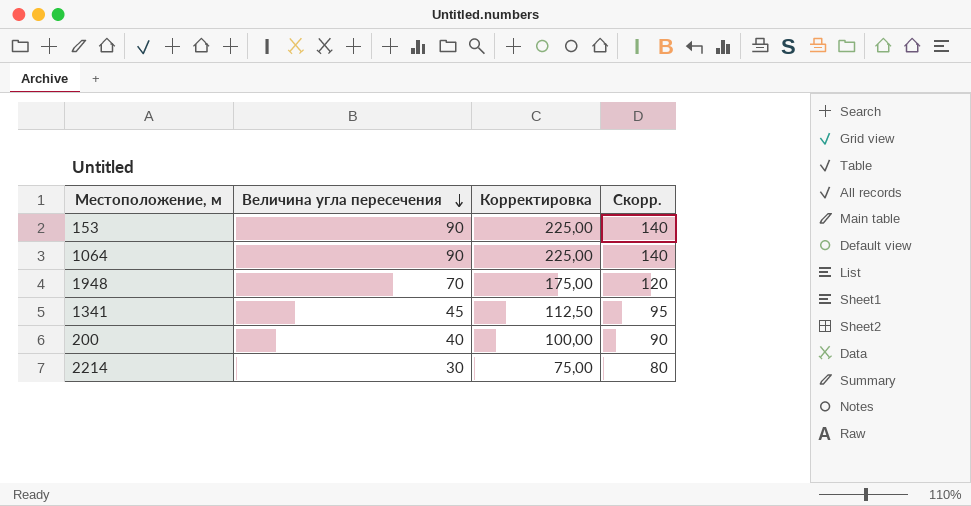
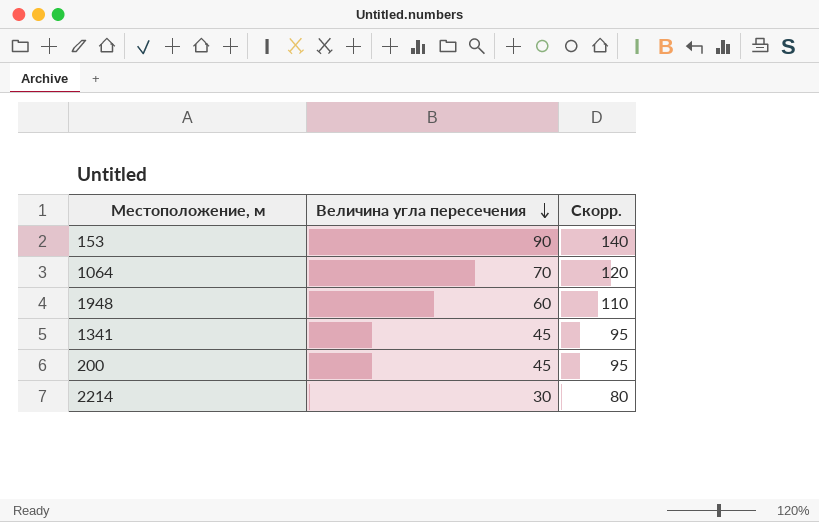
column Корректировка | formula: [Величина угла пересечения] * 2,5 -> none
1064 | Величина угла пересечения: 90 -> 70
1064 | Скорр.: 140 -> 120
1948 | Величина угла пересечения: 70 -> 60
1948 | Скорр.: 120 -> 110
200 | Величина угла пересечения: 40 -> 45
200 | Скорр.: 90 -> 95

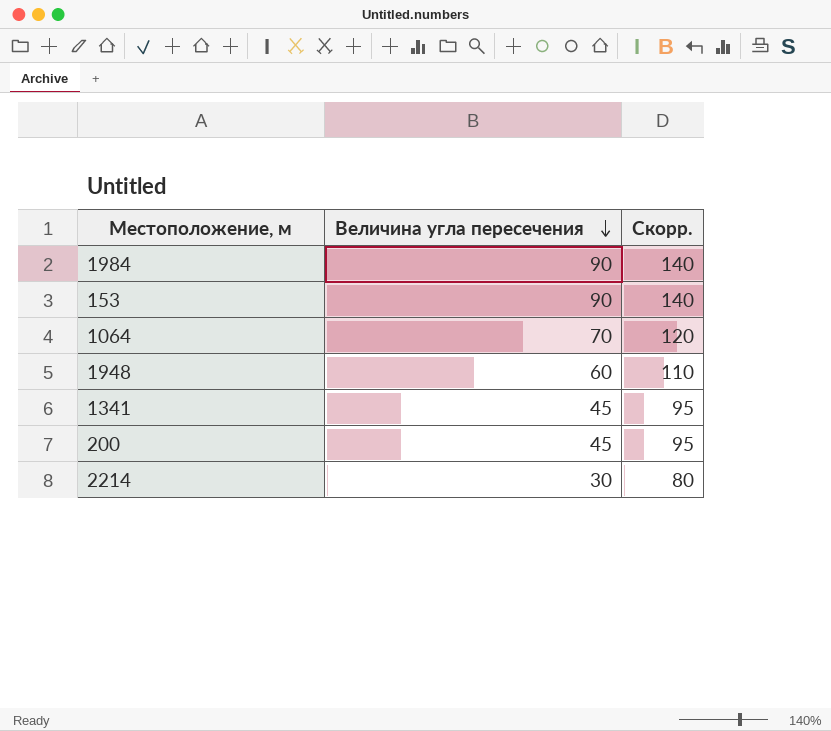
row 1984: none -> 90 | 140

